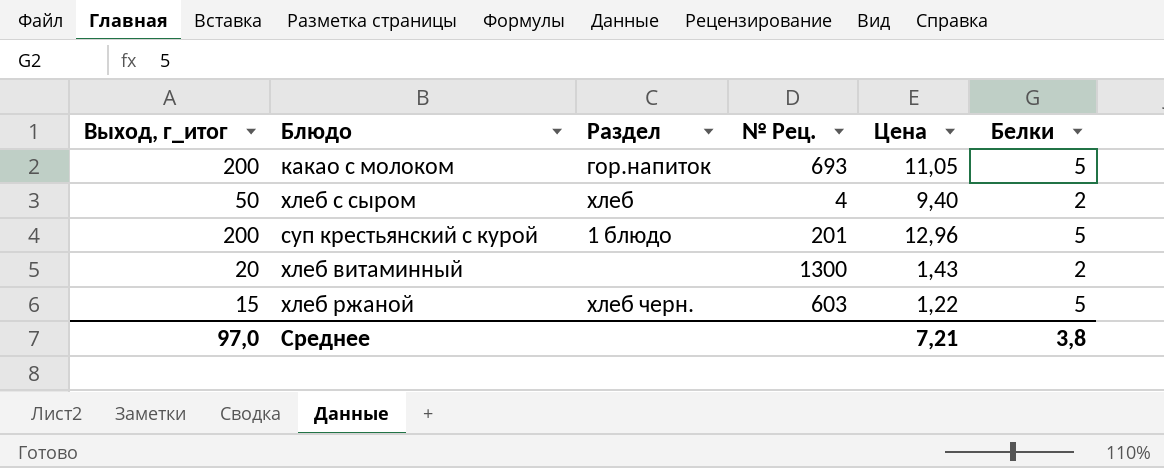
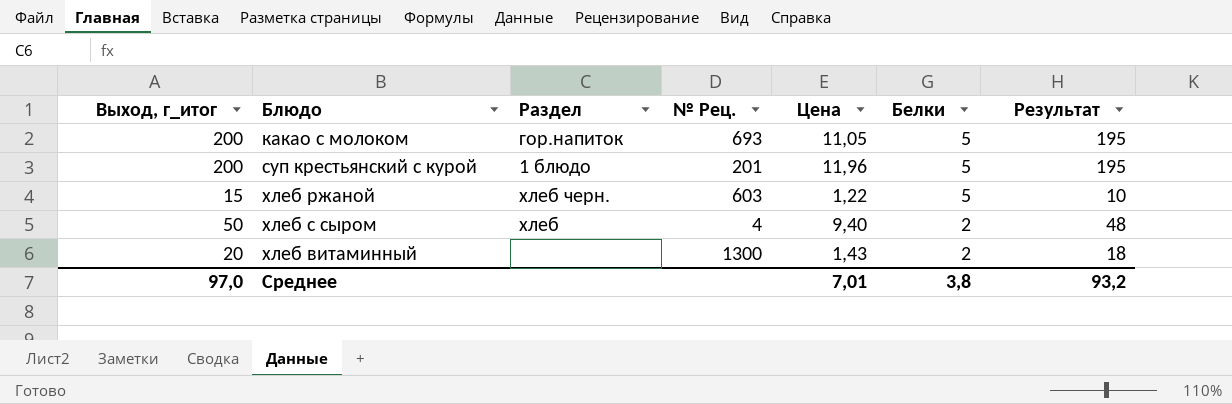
row order: none -> Белки descending
column Результат | formula: none -> [Выход, г_итог] - [Белки]
суп крестьянский с курой | Цена: 12,96 -> 11,96
Среднее | Цена: 7,21 -> 7,01

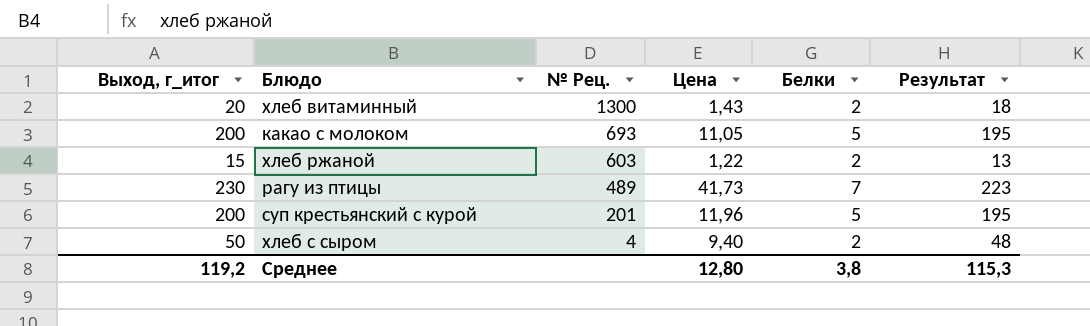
row order: Белки descending -> № Рец. descending
column Раздел | position: 3 -> none
хлеб ржаной | Белки: 5 -> 2
хлеб ржаной | Результат: 10 -> 13
row рагу из птицы: none -> 230 | 489 | 41,73 | 7 | 223
Среднее | Выход, г_итог: 97,0 -> 119,2
Среднее | Цена: 7,01 -> 12,80
Среднее | Результат: 93,2 -> 115,3

